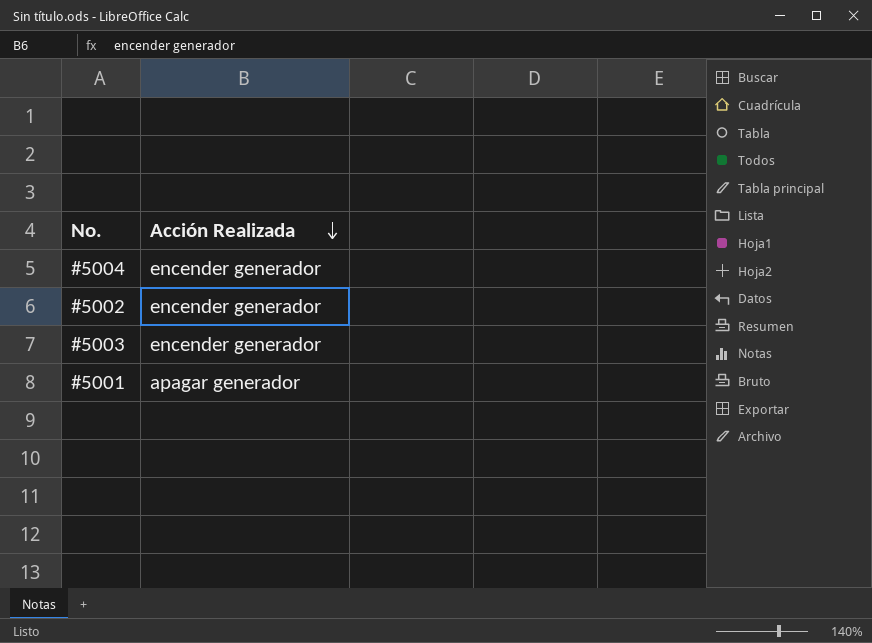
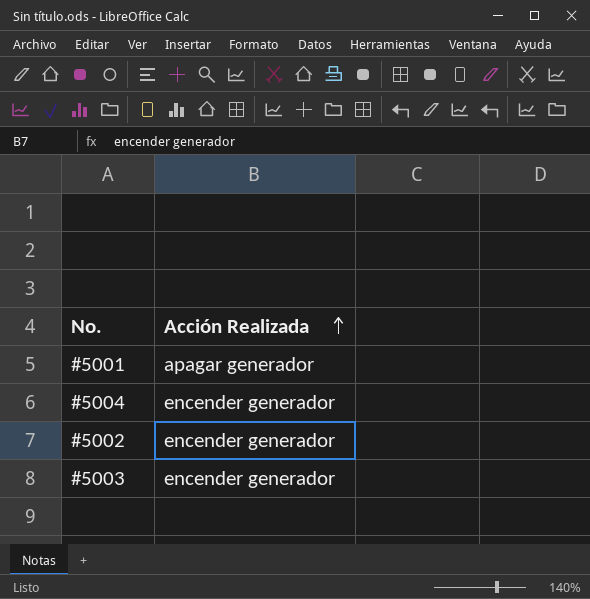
row order: Acción Realizada descending -> Acción Realizada ascending

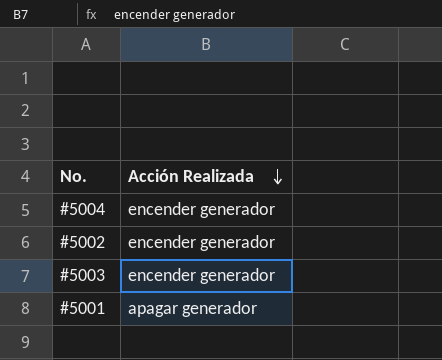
row order: Acción Realizada ascending -> Acción Realizada descending

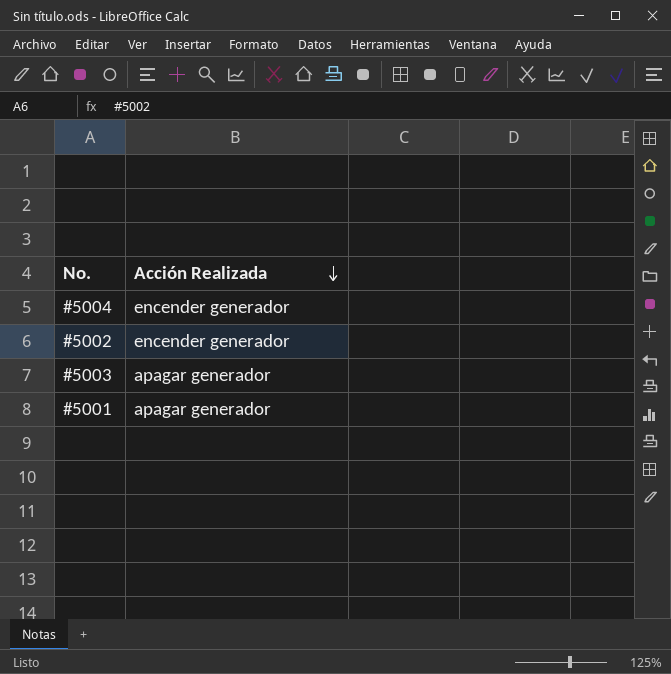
#5003 | Acción Realizada: encender generador -> apagar generador

